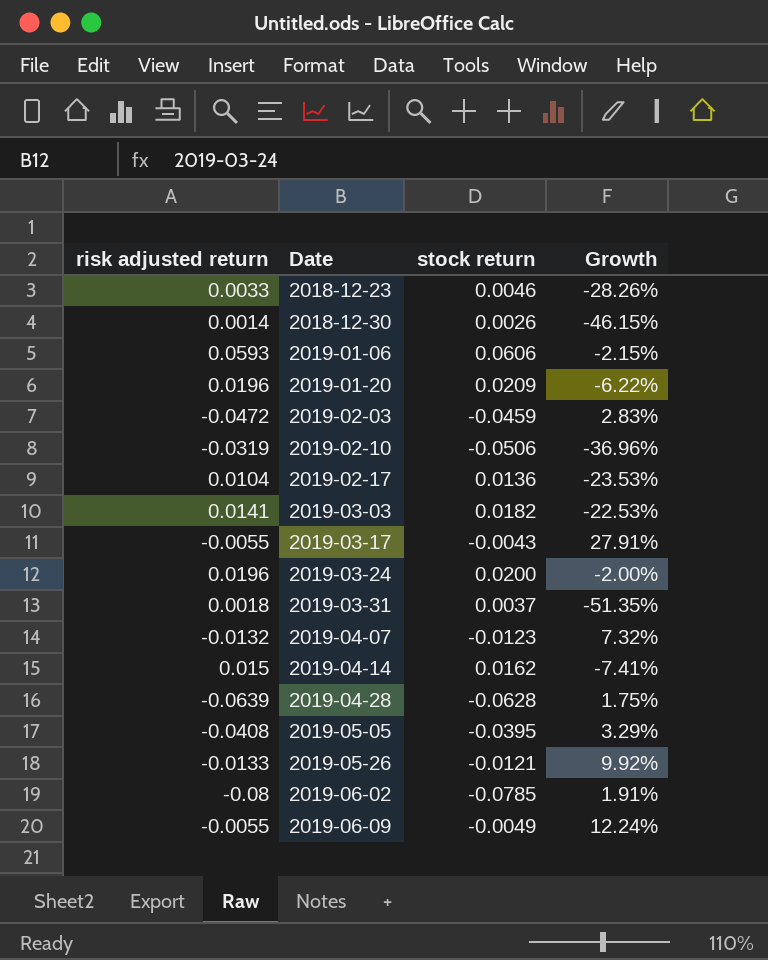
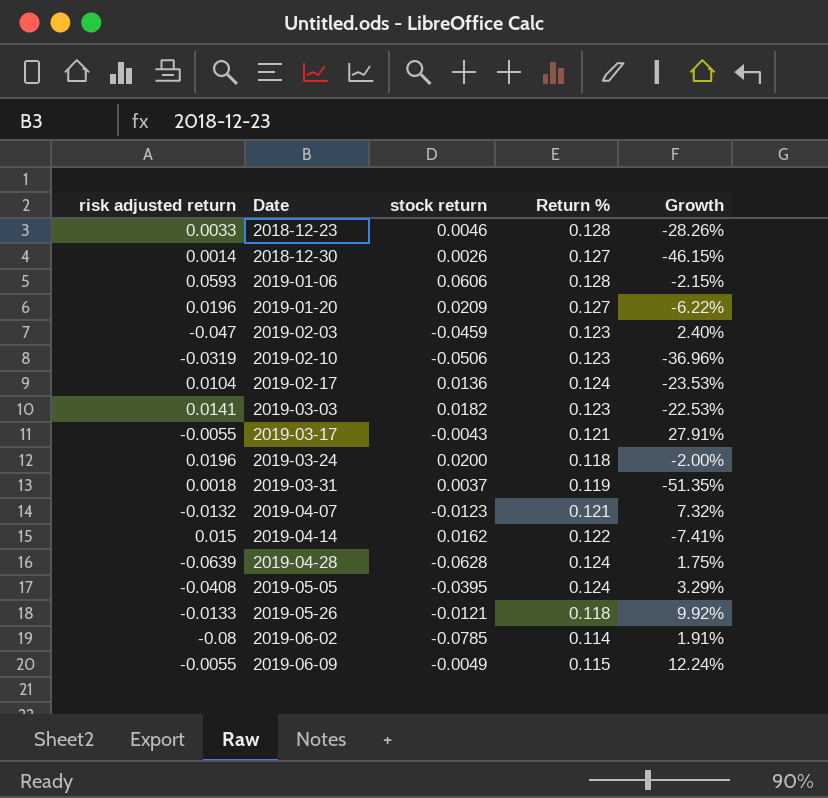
column Return % | position: none -> 4
2019-02-03 | risk adjusted return: -0.0472 -> -0.047
2019-02-03 | Growth: 2.83% -> 2.40%

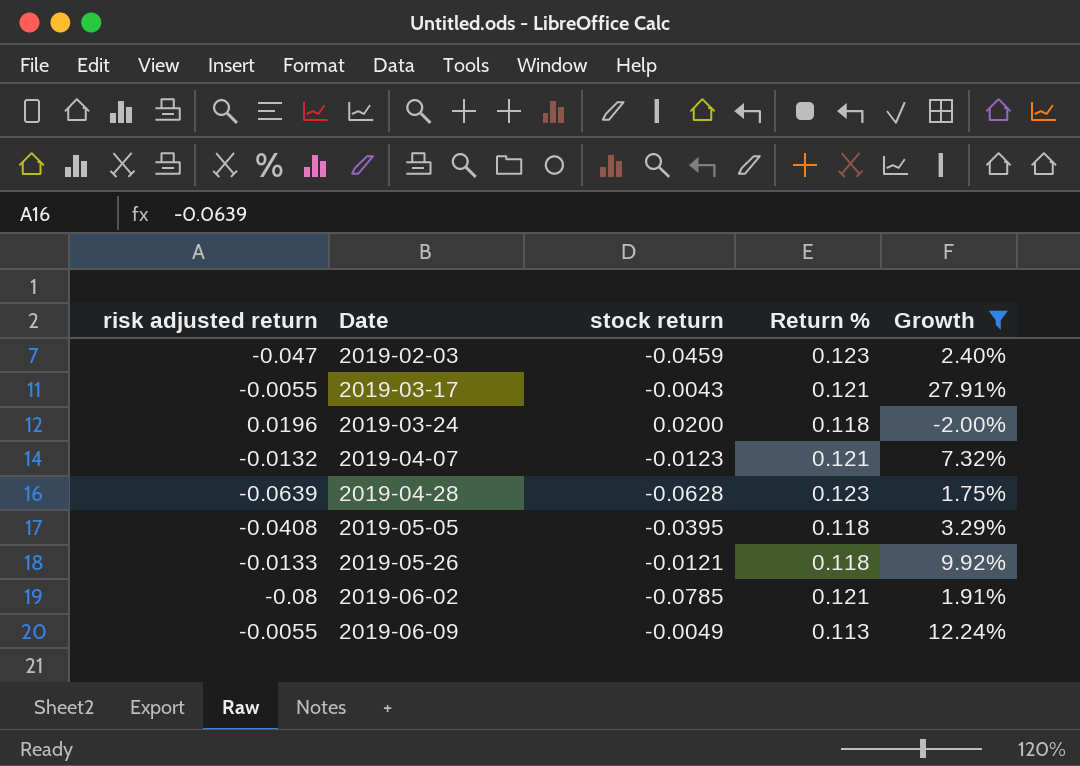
filter: none -> Growth >= -2.00%
2019-04-28 | Return %: 0.124 -> 0.123
2019-05-05 | Return %: 0.124 -> 0.118
2019-06-02 | Return %: 0.114 -> 0.121
2019-06-09 | Return %: 0.115 -> 0.113

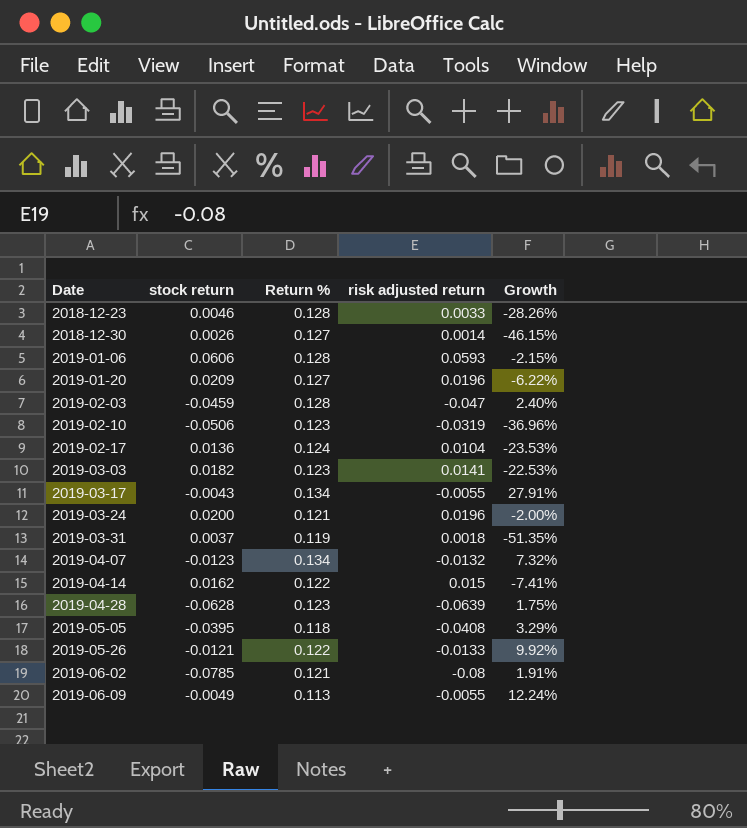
filter: Growth >= -2.00% -> none
column risk adjusted return | position: 1 -> 4
2019-02-03 | Return %: 0.123 -> 0.128
2019-03-17 | Return %: 0.121 -> 0.134
2019-03-24 | Return %: 0.118 -> 0.121
2019-04-07 | Return %: 0.121 -> 0.134
2019-05-26 | Return %: 0.118 -> 0.122

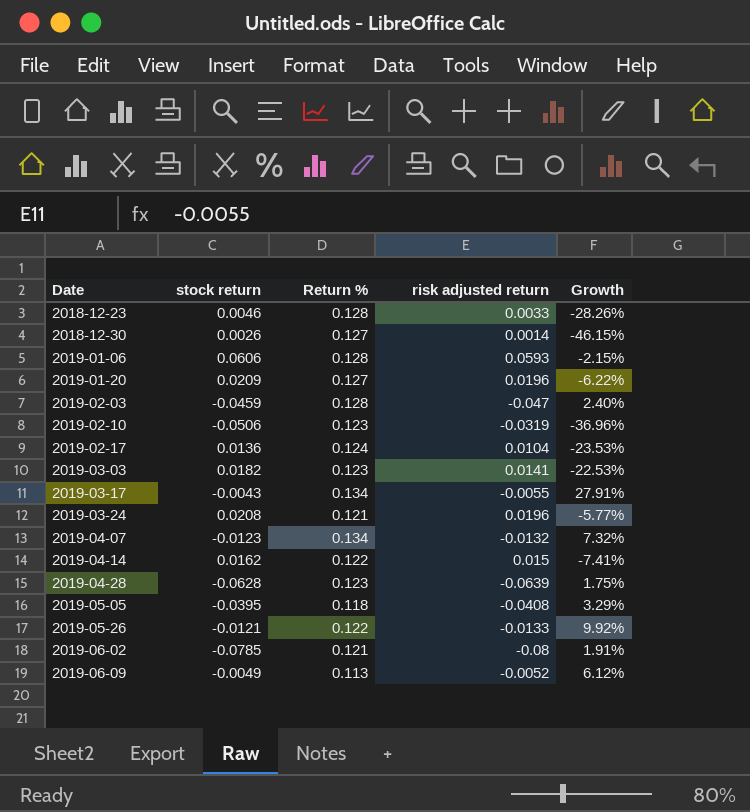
row 2019-03-31: 0.0037 | 0.119 | 0.0018 | -51.35% -> none
2019-03-24 | stock return: 0.0200 -> 0.0208
2019-03-24 | Growth: -2.00% -> -5.77%
2019-06-09 | risk adjusted return: -0.0055 -> -0.0052
2019-06-09 | Growth: 12.24% -> 6.12%

